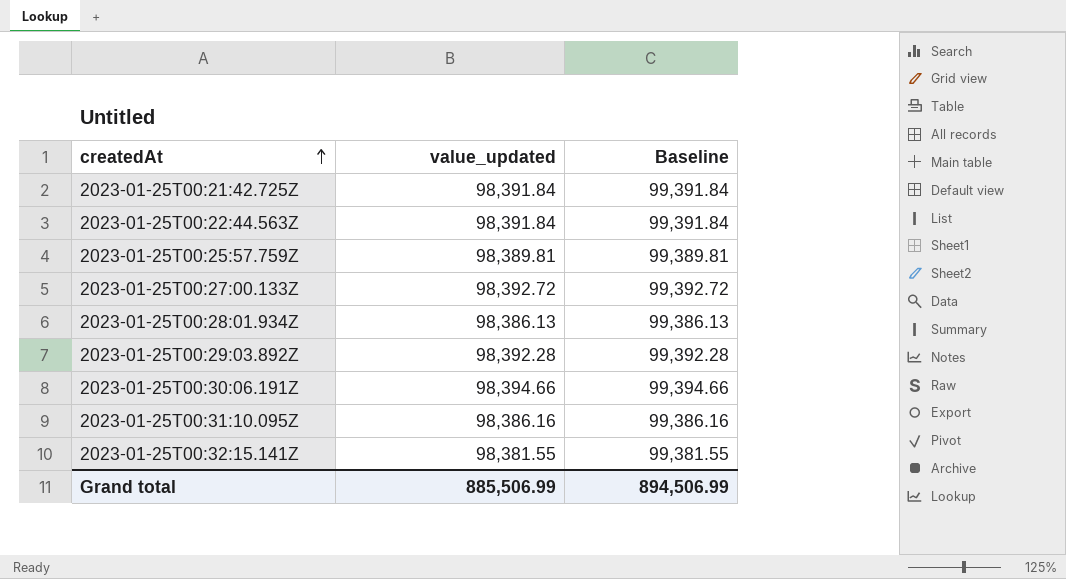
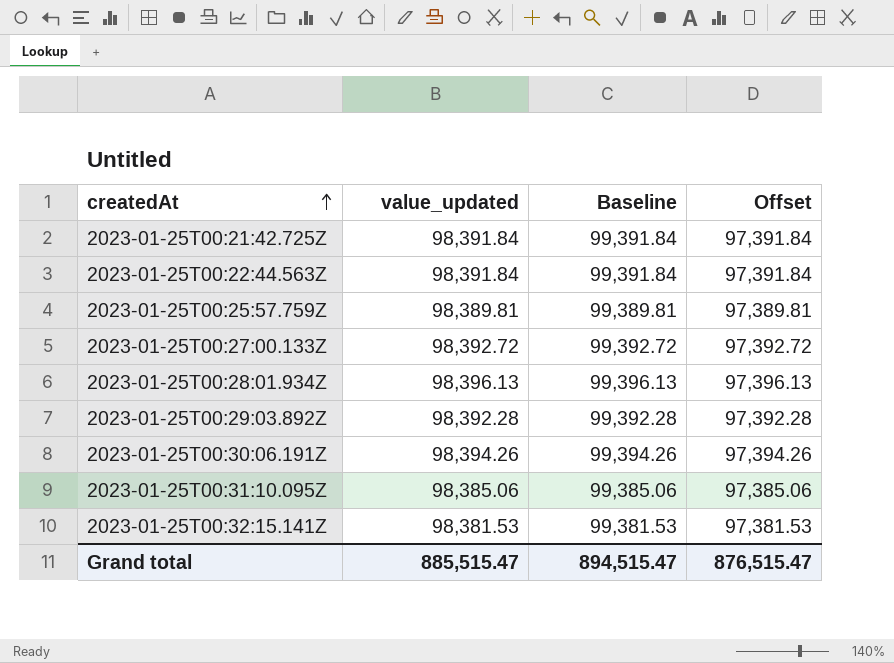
column Offset | formula: none -> [value_updated] - 1000
2023-01-25T00:28:01.934Z | value_updated: 98,386.13 -> 98,396.13
2023-01-25T00:28:01.934Z | Baseline: 99,386.13 -> 99,396.13
2023-01-25T00:30:06.191Z | value_updated: 98,394.66 -> 98,394.26
2023-01-25T00:30:06.191Z | Baseline: 99,394.66 -> 99,394.26
2023-01-25T00:31:10.095Z | value_updated: 98,386.16 -> 98,385.06
2023-01-25T00:31:10.095Z | Baseline: 99,386.16 -> 99,385.06
2023-01-25T00:32:15.141Z | value_updated: 98,381.55 -> 98,381.53
2023-01-25T00:32:15.141Z | Baseline: 99,381.55 -> 99,381.53
Grand total | value_updated: 885,506.99 -> 885,515.47
Grand total | Baseline: 894,506.99 -> 894,515.47

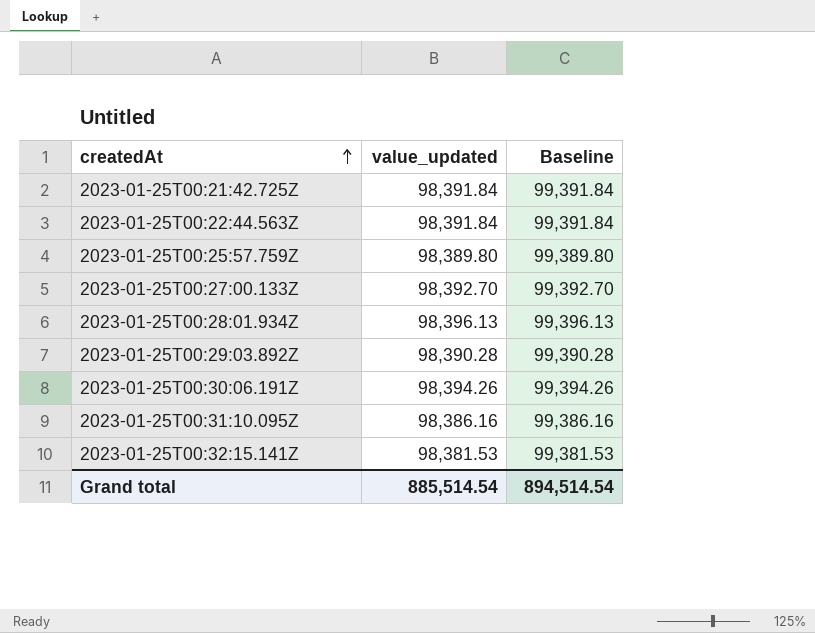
column Offset | formula: [value_updated] - 1000 -> none
2023-01-25T00:25:57.759Z | value_updated: 98,389.81 -> 98,389.80
2023-01-25T00:25:57.759Z | Baseline: 99,389.81 -> 99,389.80
2023-01-25T00:27:00.133Z | value_updated: 98,392.72 -> 98,392.70
2023-01-25T00:27:00.133Z | Baseline: 99,392.72 -> 99,392.70
2023-01-25T00:29:03.892Z | value_updated: 98,392.28 -> 98,390.28
2023-01-25T00:29:03.892Z | Baseline: 99,392.28 -> 99,390.28
2023-01-25T00:31:10.095Z | value_updated: 98,385.06 -> 98,386.16
2023-01-25T00:31:10.095Z | Baseline: 99,385.06 -> 99,386.16
Grand total | value_updated: 885,515.47 -> 885,514.54
Grand total | Baseline: 894,515.47 -> 894,514.54

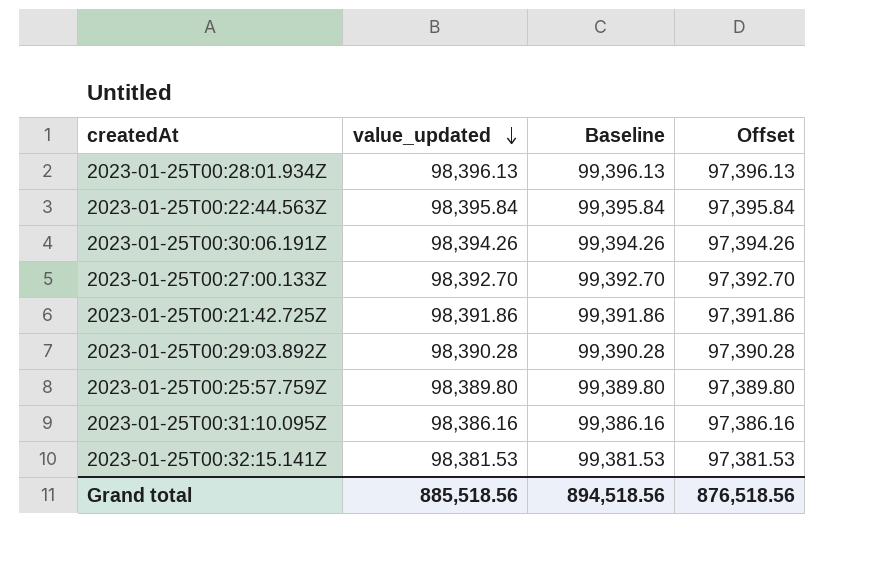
row order: createdAt ascending -> value_updated descending
column Offset | formula: none -> [value_updated] - 1000
2023-01-25T00:22:44.563Z | value_updated: 98,391.84 -> 98,395.84
2023-01-25T00:22:44.563Z | Baseline: 99,391.84 -> 99,395.84
2023-01-25T00:21:42.725Z | value_updated: 98,391.84 -> 98,391.86
2023-01-25T00:21:42.725Z | Baseline: 99,391.84 -> 99,391.86
Grand total | value_updated: 885,514.54 -> 885,518.56
Grand total | Baseline: 894,514.54 -> 894,518.56

